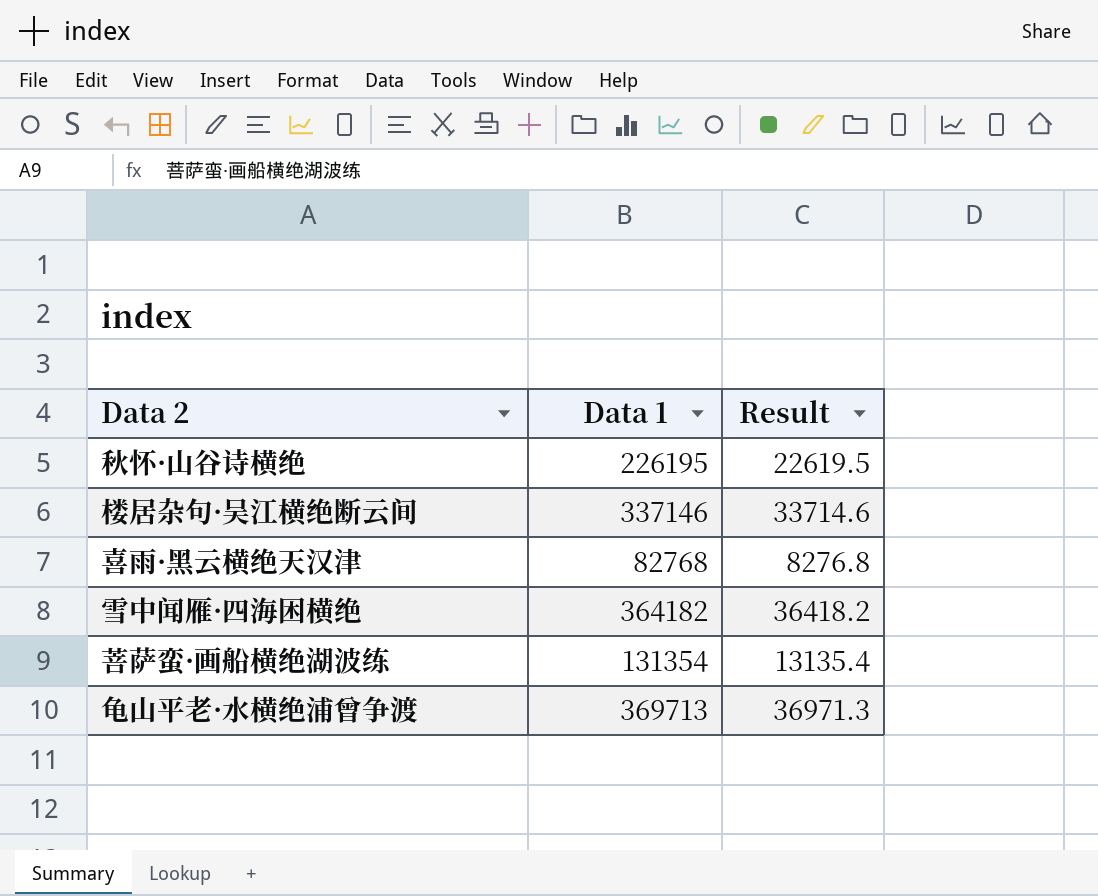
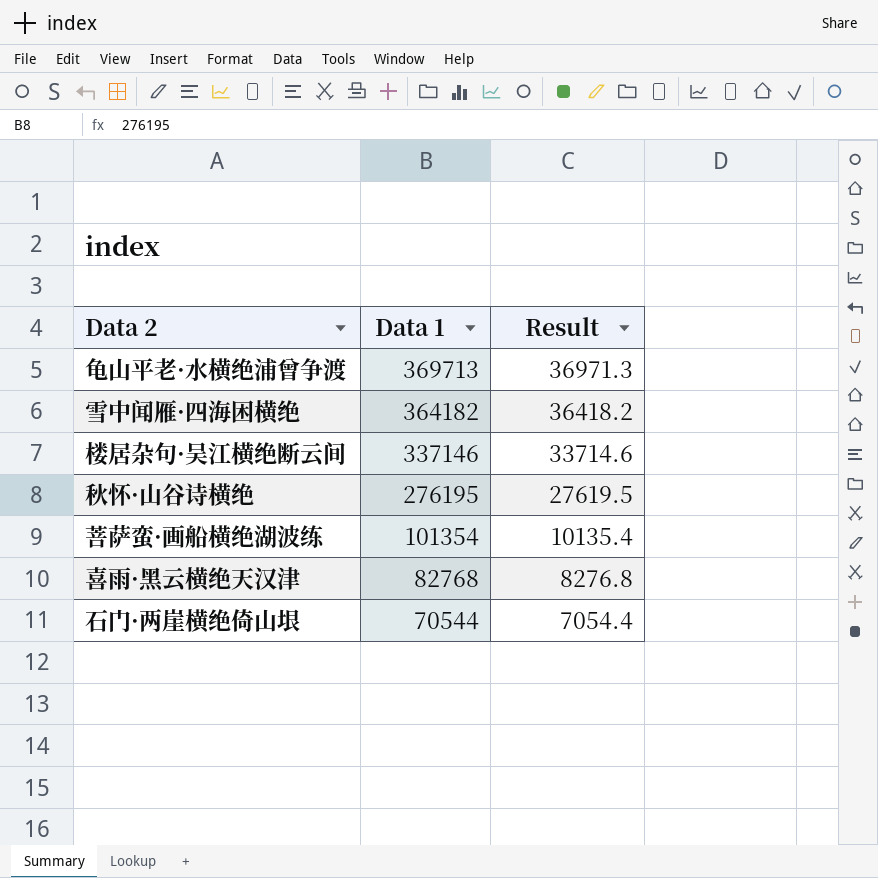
row order: none -> Data 1 descending
秋怀·山谷诗横绝 | Data 1: 226195 -> 276195
秋怀·山谷诗横绝 | Result: 22619.5 -> 27619.5
菩萨蛮·画船横绝湖波练 | Data 1: 131354 -> 101354
菩萨蛮·画船横绝湖波练 | Result: 13135.4 -> 10135.4
row 石门·两崖横绝倚山垠: none -> 70544 | 7054.4

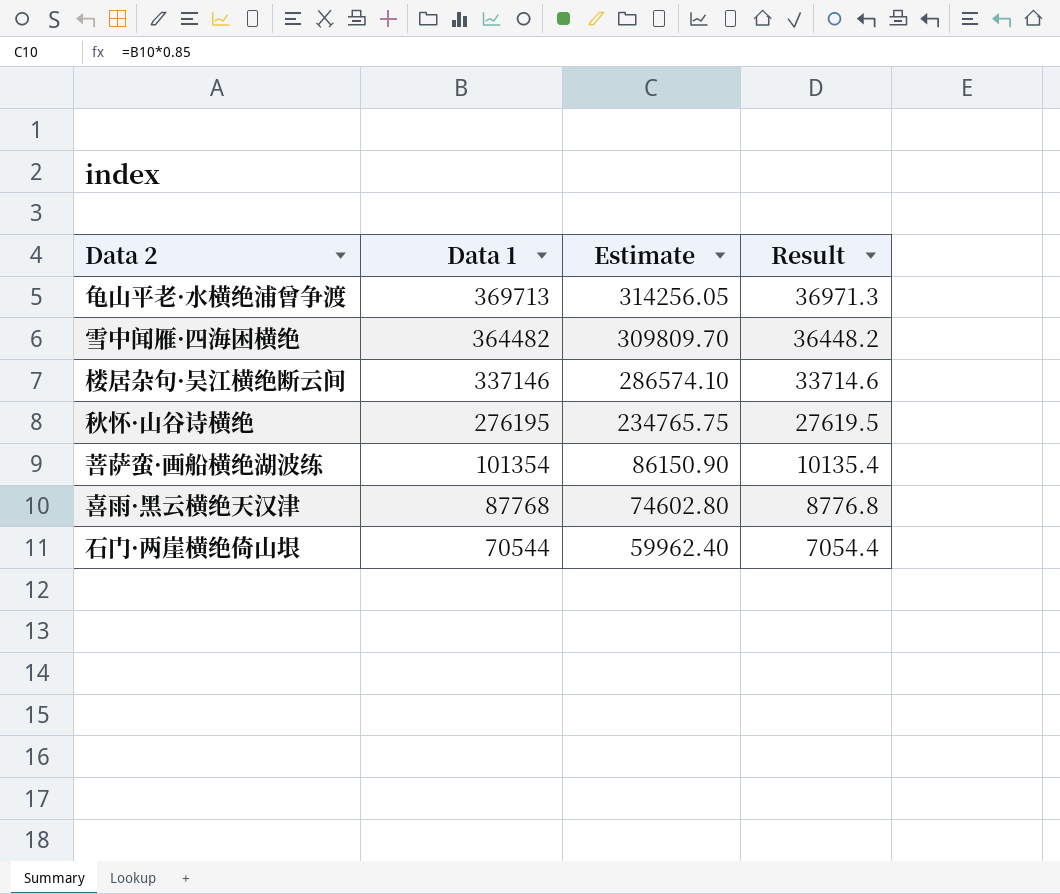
column Estimate | formula: none -> [Data 1] * 0.85
雪中闻雁·四海困横绝 | Data 1: 364182 -> 364482
雪中闻雁·四海困横绝 | Result: 36418.2 -> 36448.2
喜雨·黑云横绝天汉津 | Data 1: 82768 -> 87768
喜雨·黑云横绝天汉津 | Result: 8276.8 -> 8776.8

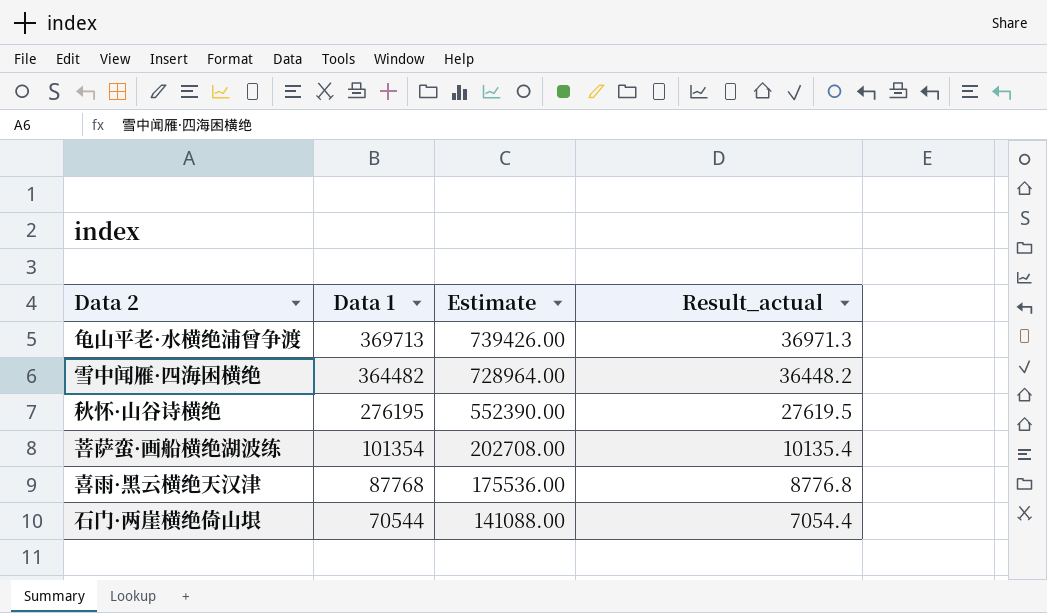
column Estimate | formula: [Data 1] * 0.85 -> [Data 1] * 2
column name: Result -> Result_actual
row 楼居杂句·吴江横绝断云间: 337146 | 286574.10 | 33714.6 -> none

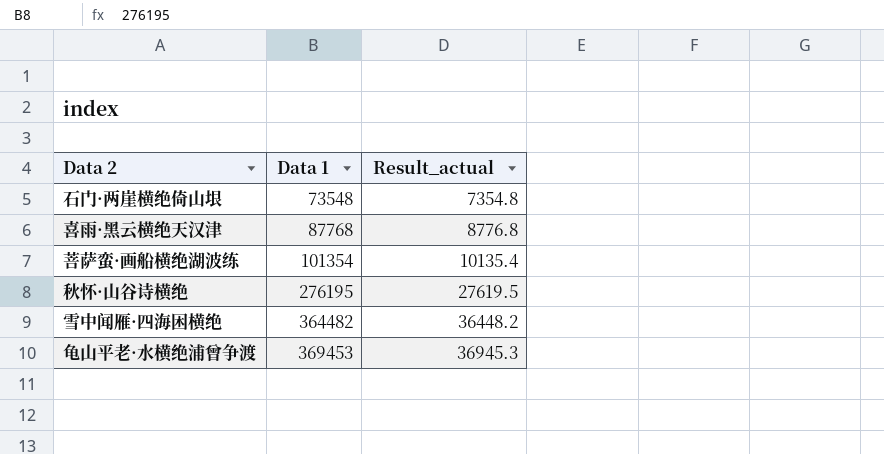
row order: Data 1 descending -> Data 1 ascending
column Estimate | formula: [Data 1] * 2 -> none
石门·两崖横绝倚山垠 | Data 1: 70544 -> 73548
石门·两崖横绝倚山垠 | Result_actual: 7054.4 -> 7354.8
龟山平老·水横绝浦曾争渡 | Data 1: 369713 -> 369453
龟山平老·水横绝浦曾争渡 | Result_actual: 36971.3 -> 36945.3

